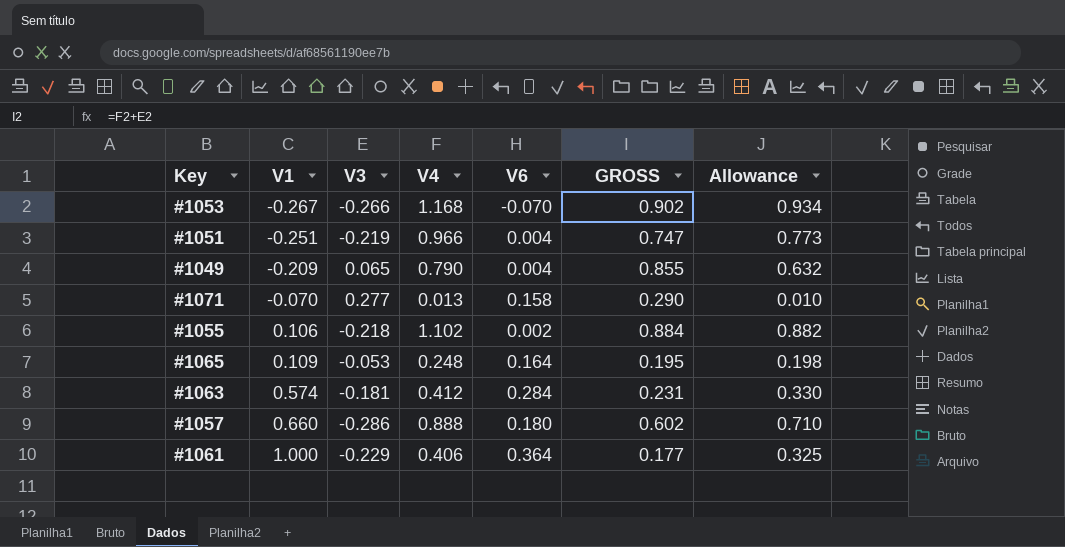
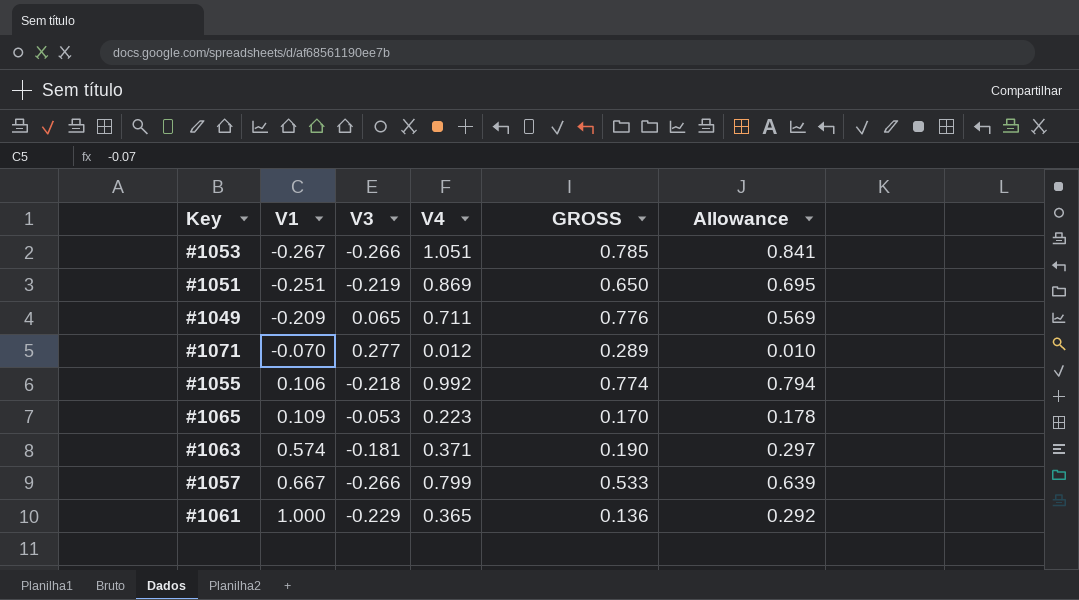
column V6 | position: 5 -> none
#1053 | V4: 1.168 -> 1.051
#1053 | GROSS: 0.902 -> 0.785
#1053 | Allowance: 0.934 -> 0.841
#1051 | V4: 0.966 -> 0.869
#1051 | GROSS: 0.747 -> 0.650
#1051 | Allowance: 0.773 -> 0.695
#1049 | V4: 0.790 -> 0.711
#1049 | GROSS: 0.855 -> 0.776
#1049 | Allowance: 0.632 -> 0.569
#1071 | V4: 0.013 -> 0.012
#1071 | GROSS: 0.290 -> 0.289
#1055 | V4: 1.102 -> 0.992
#1055 | GROSS: 0.884 -> 0.774
#1055 | Allowance: 0.882 -> 0.794
#1065 | V4: 0.248 -> 0.223
#1065 | GROSS: 0.195 -> 0.170
#1065 | Allowance: 0.198 -> 0.178
#1063 | V4: 0.412 -> 0.371
#1063 | GROSS: 0.231 -> 0.190
#1063 | Allowance: 0.330 -> 0.297
#1057 | V1: 0.660 -> 0.667
#1057 | V3: -0.286 -> -0.266
#1057 | V4: 0.888 -> 0.799
#1057 | GROSS: 0.602 -> 0.533
#1057 | Allowance: 0.710 -> 0.639
#1061 | V4: 0.406 -> 0.365
#1061 | GROSS: 0.177 -> 0.136
#1061 | Allowance: 0.325 -> 0.292

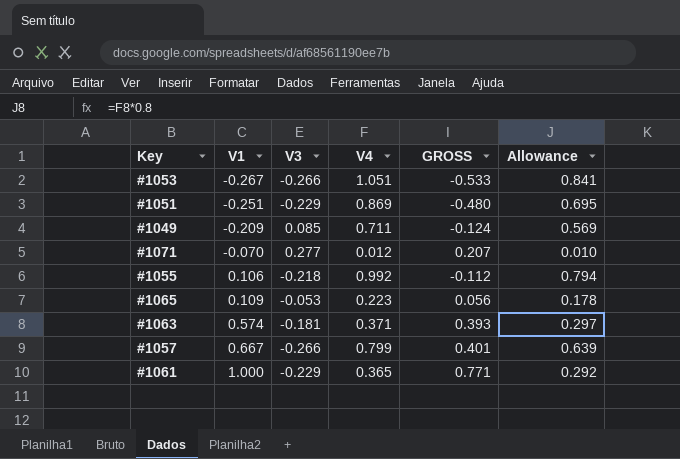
column GROSS | formula: [V3] + [V4] -> [V1] + [V3]
#1051 | V3: -0.219 -> -0.229
#1049 | V3: 0.065 -> 0.085

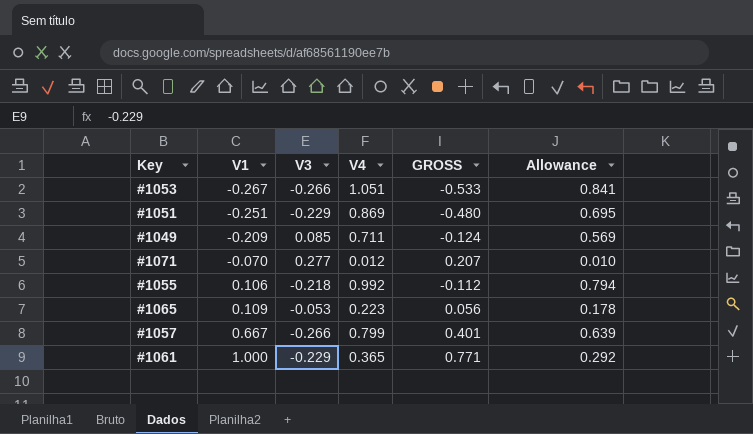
row #1063: 0.574 | -0.181 | 0.371 | 0.393 | 0.297 -> none

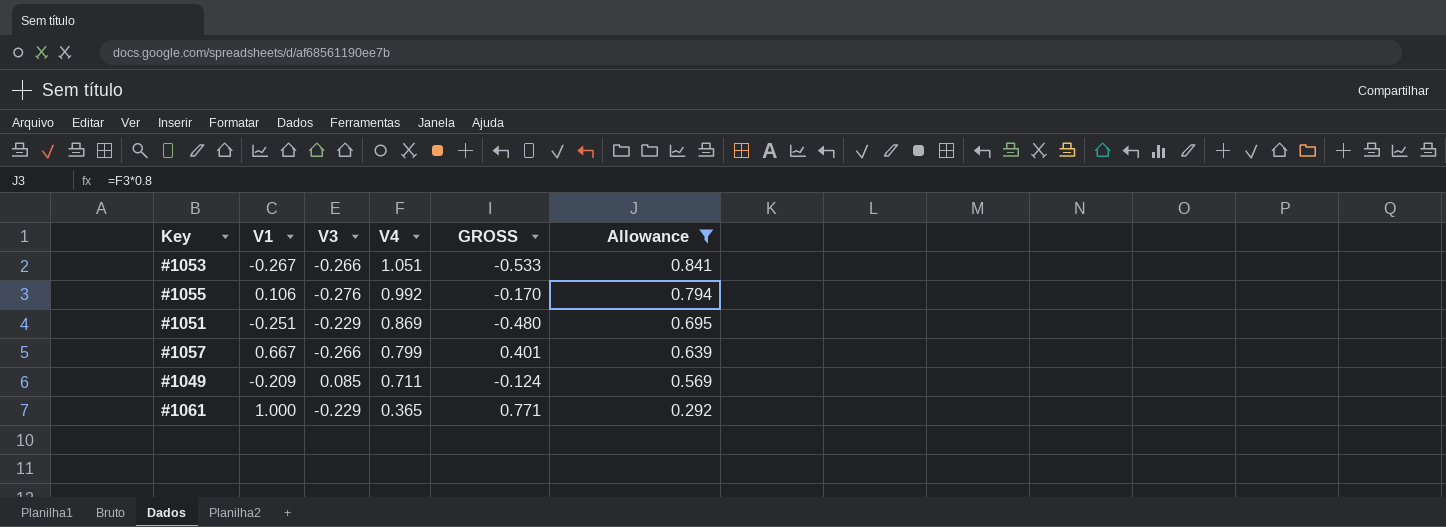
filter: none -> Allowance >= 0.292
row order: V1 ascending -> V4 descending
#1055 | V3: -0.218 -> -0.276
#1055 | GROSS: -0.112 -> -0.170

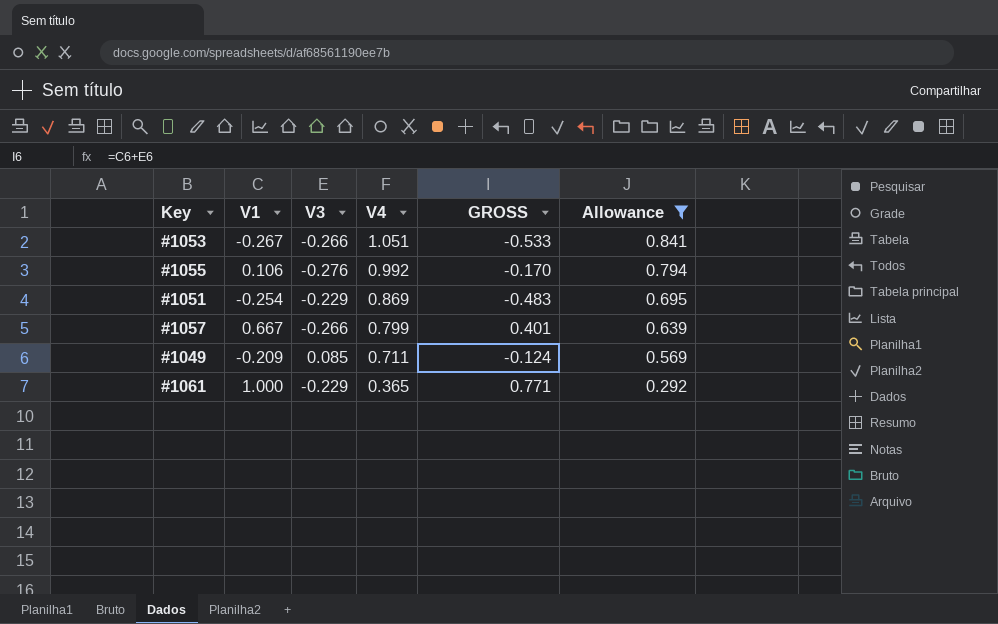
#1051 | V1: -0.251 -> -0.254
#1051 | GROSS: -0.480 -> -0.483

